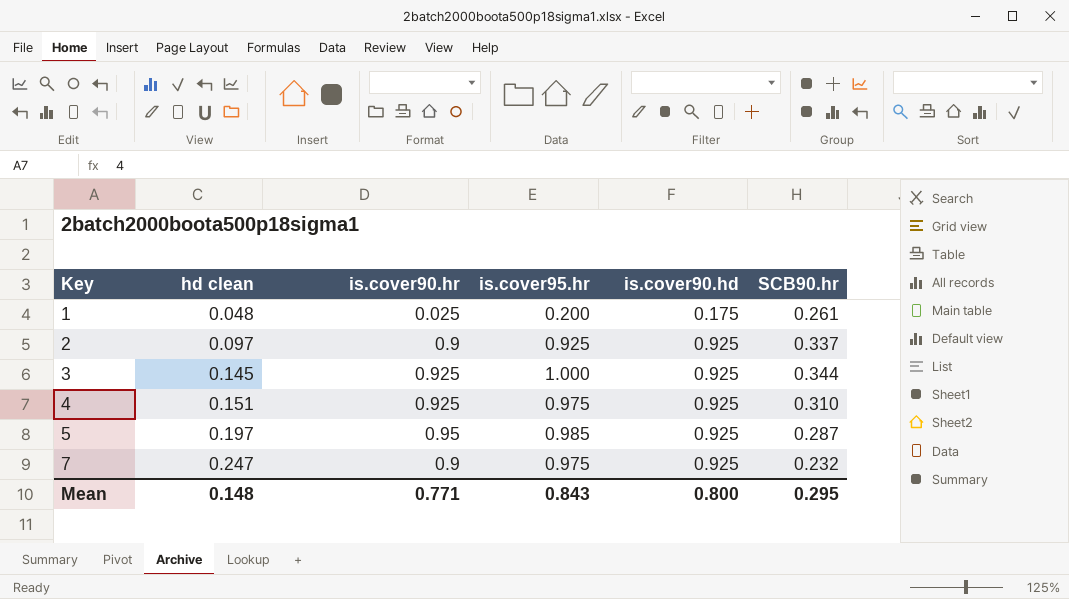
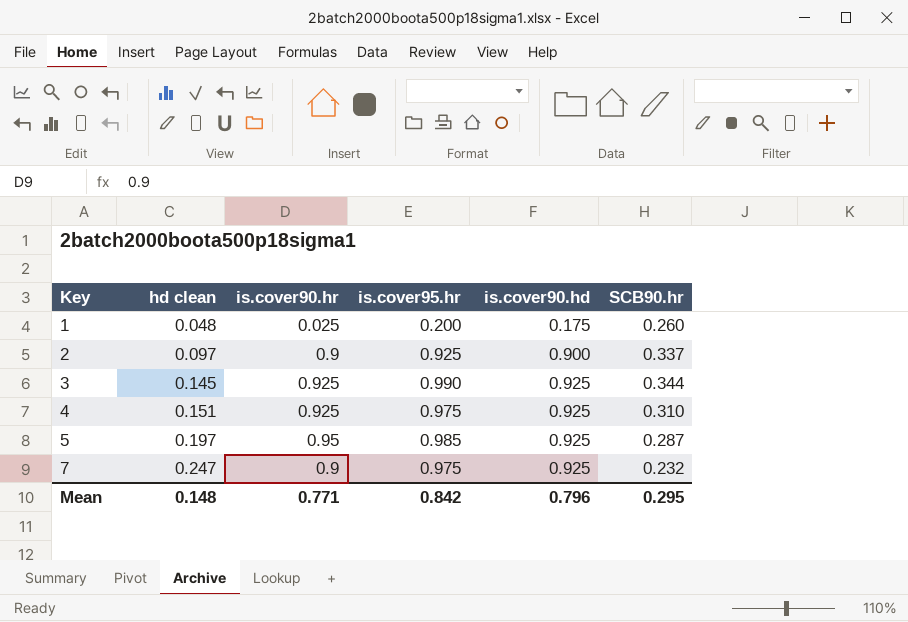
1 | SCB90.hr: 0.261 -> 0.260
2 | is.cover90.hd: 0.925 -> 0.900
3 | is.cover95.hr: 1.000 -> 0.990
Mean | is.cover95.hr: 0.843 -> 0.842
Mean | is.cover90.hd: 0.800 -> 0.796

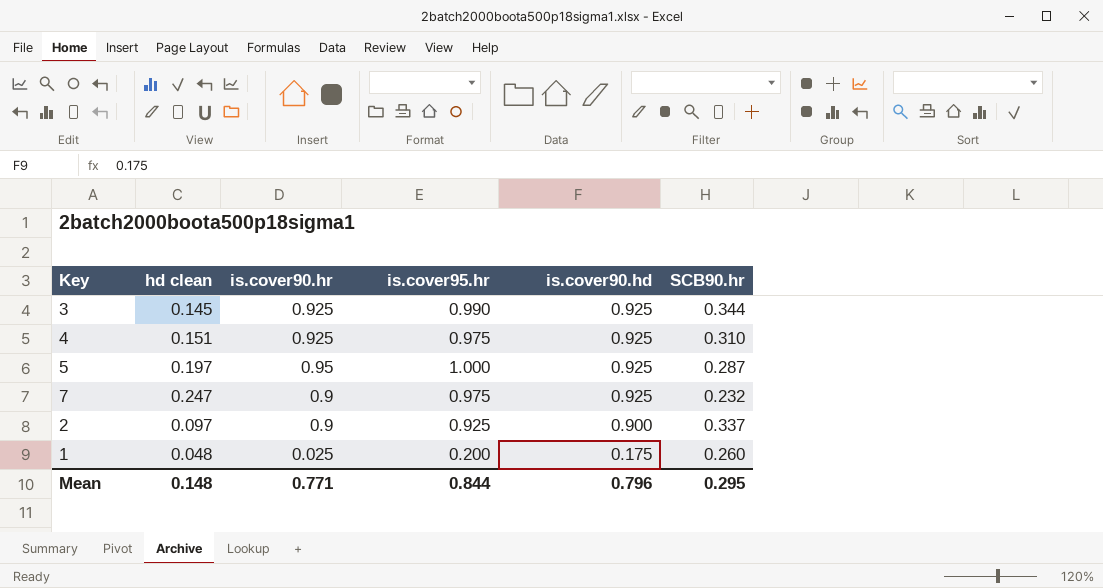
row order: Key ascending -> is.cover90.hd descending
5 | is.cover95.hr: 0.985 -> 1.000
Mean | is.cover95.hr: 0.842 -> 0.844

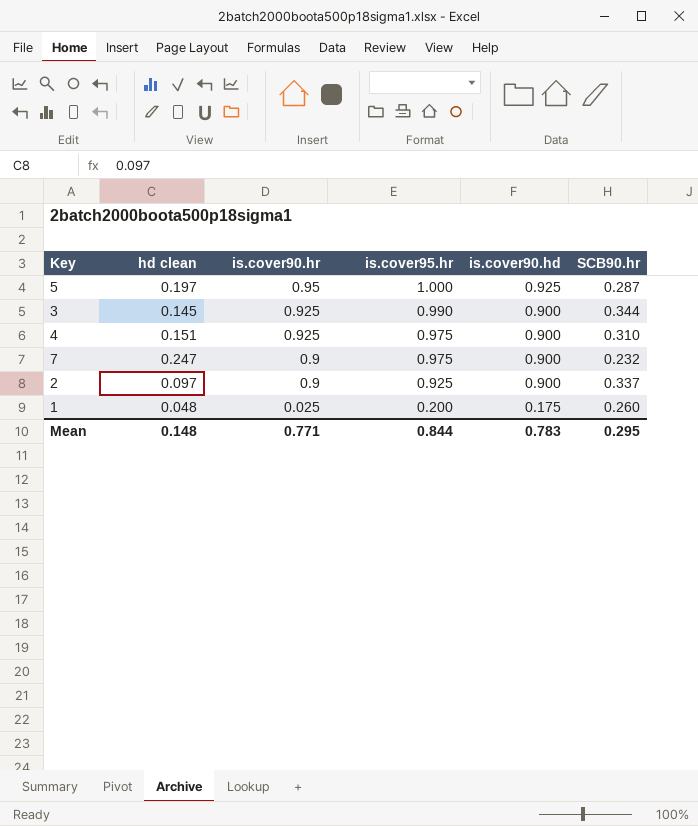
row order: is.cover90.hd descending -> is.cover90.hr descending
3 | is.cover90.hd: 0.925 -> 0.900
4 | is.cover90.hd: 0.925 -> 0.900
7 | is.cover90.hd: 0.925 -> 0.900
Mean | is.cover90.hd: 0.796 -> 0.783

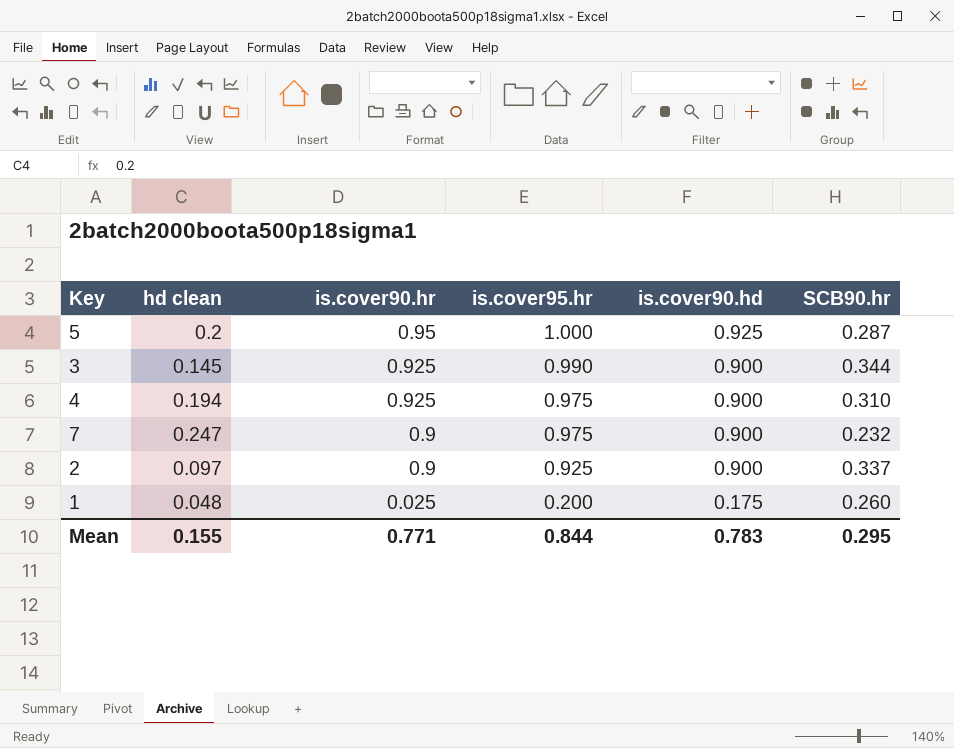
5 | hd clean: 0.197 -> 0.2
4 | hd clean: 0.151 -> 0.194
Mean | hd clean: 0.148 -> 0.155

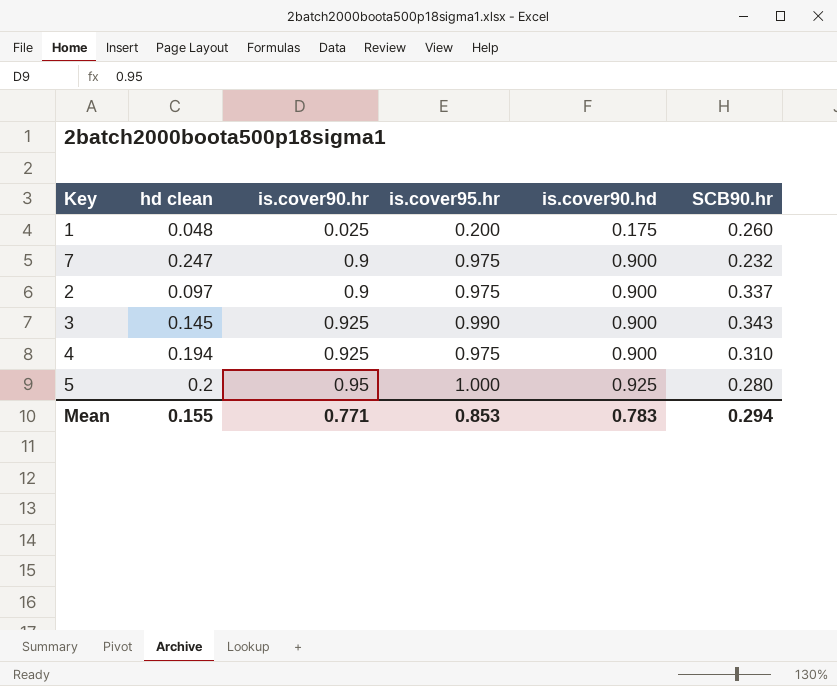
row order: is.cover90.hr descending -> is.cover90.hr ascending
2 | is.cover95.hr: 0.925 -> 0.975
3 | SCB90.hr: 0.344 -> 0.343
5 | SCB90.hr: 0.287 -> 0.280
Mean | is.cover95.hr: 0.844 -> 0.853
Mean | SCB90.hr: 0.295 -> 0.294

